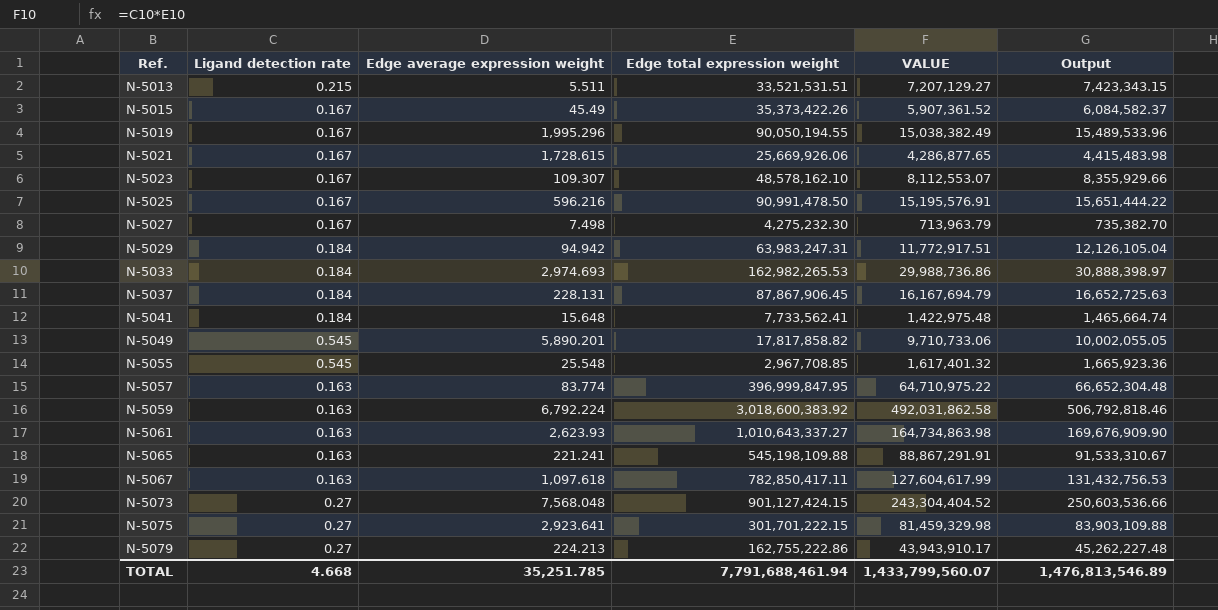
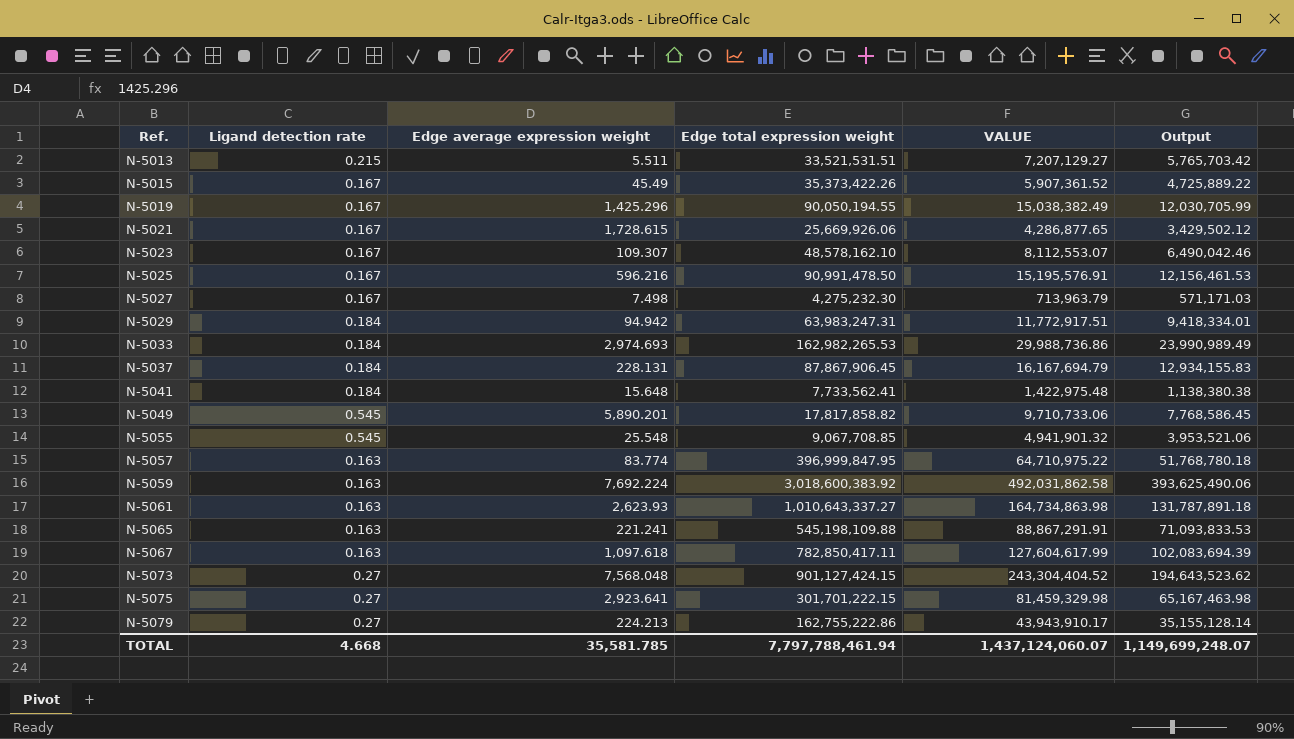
column Output | formula: [VALUE] * 1.03 -> [VALUE] * 0.8
N-5019 | Edge average expression weight: 1,995.296 -> 1,425.296
N-5055 | Edge total expression weight: 2,967,708.85 -> 9,067,708.85
N-5055 | VALUE: 1,617,401.32 -> 4,941,901.32
N-5059 | Edge average expression weight: 6,792.224 -> 7,692.224
TOTAL | Edge average expression weight: 35,251.785 -> 35,581.785
TOTAL | Edge total expression weight: 7,791,688,461.94 -> 7,797,788,461.94
TOTAL | VALUE: 1,433,799,560.07 -> 1,437,124,060.07
TOTAL | Output: 1,476,813,546.89 -> 1,149,699,248.07

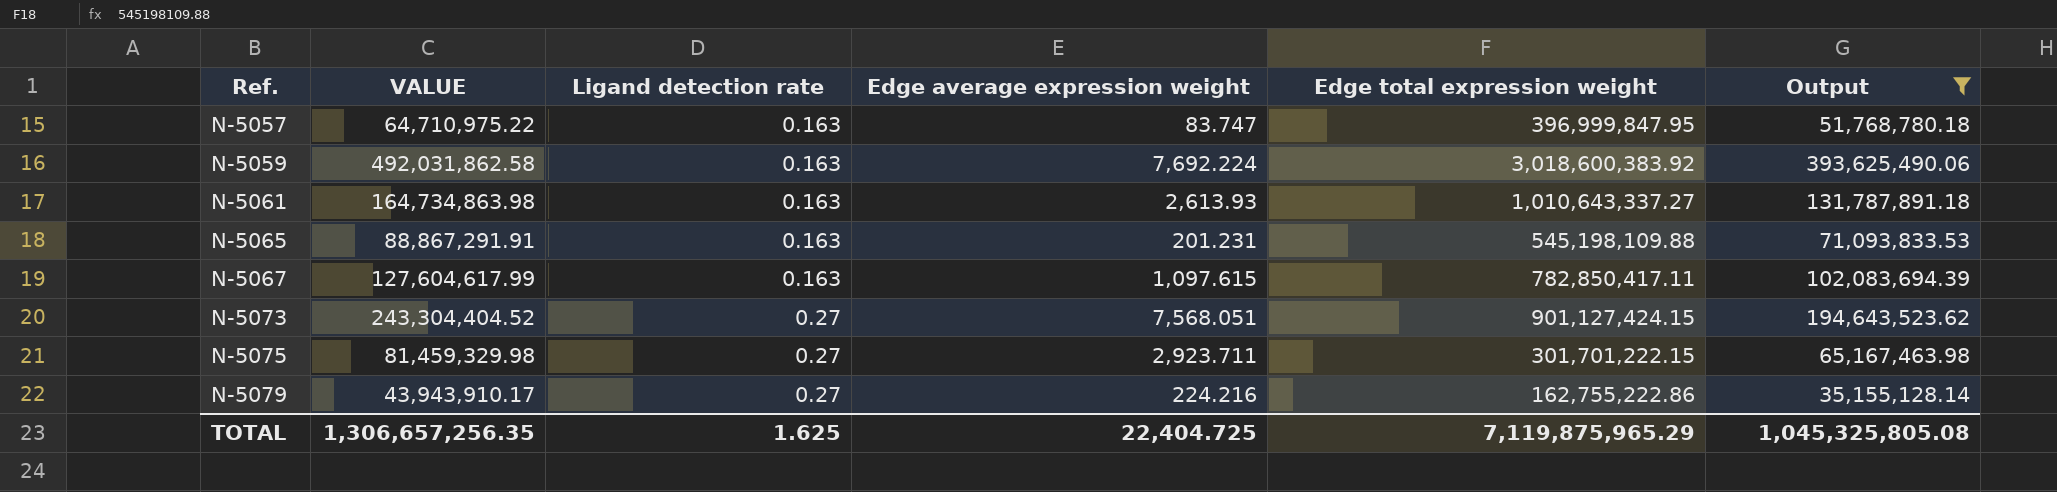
filter: none -> Output >= 35,155,128.14
column VALUE | position: 5 -> 2
N-5057 | Edge average expression weight: 83.774 -> 83.747
N-5061 | Edge average expression weight: 2,623.93 -> 2,613.93
N-5065 | Edge average expression weight: 221.241 -> 201.231
N-5067 | Edge average expression weight: 1,097.618 -> 1,097.615
N-5073 | Edge average expression weight: 7,568.048 -> 7,568.051
N-5075 | Edge average expression weight: 2,923.641 -> 2,923.711
N-5079 | Edge average expression weight: 224.213 -> 224.216
TOTAL | VALUE: 1,437,124,060.07 -> 1,306,657,256.35
TOTAL | Ligand detection rate: 4.668 -> 1.625
TOTAL | Edge average expression weight: 35,581.785 -> 22,404.725
TOTAL | Edge total expression weight: 7,797,788,461.94 -> 7,119,875,965.29
TOTAL | Output: 1,149,699,248.07 -> 1,045,325,805.08

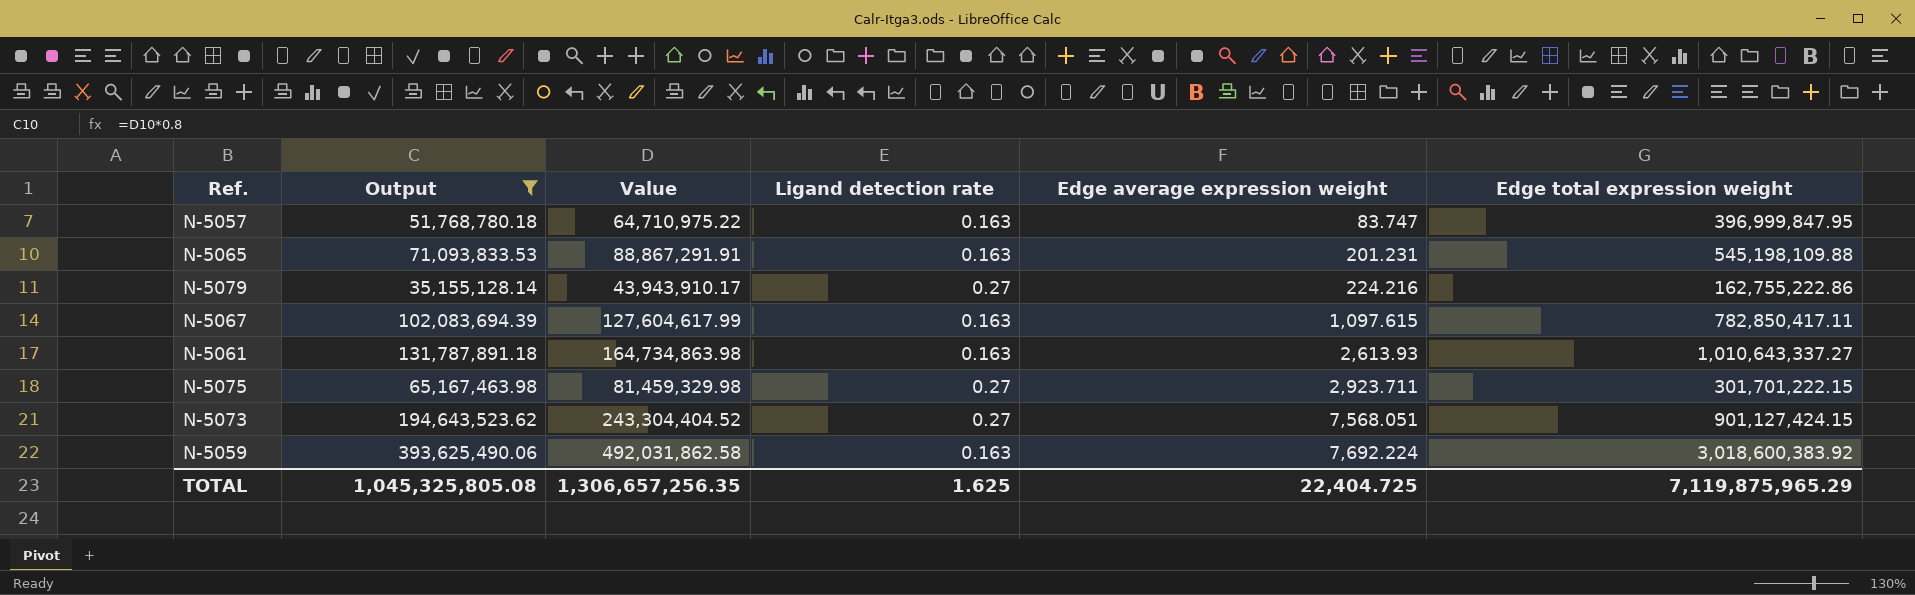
row order: Ref. ascending -> Edge average expression weight ascending
column Output | position: 6 -> 2
column name: VALUE -> Value

